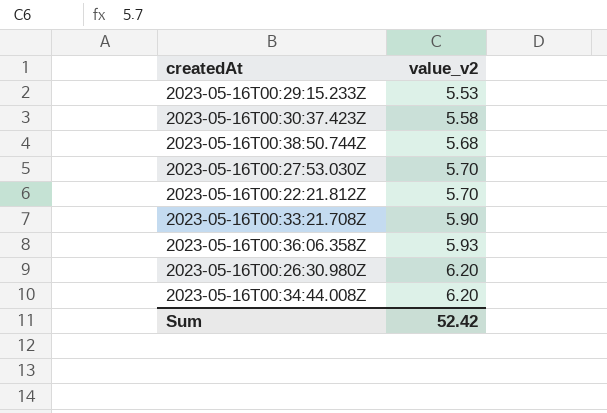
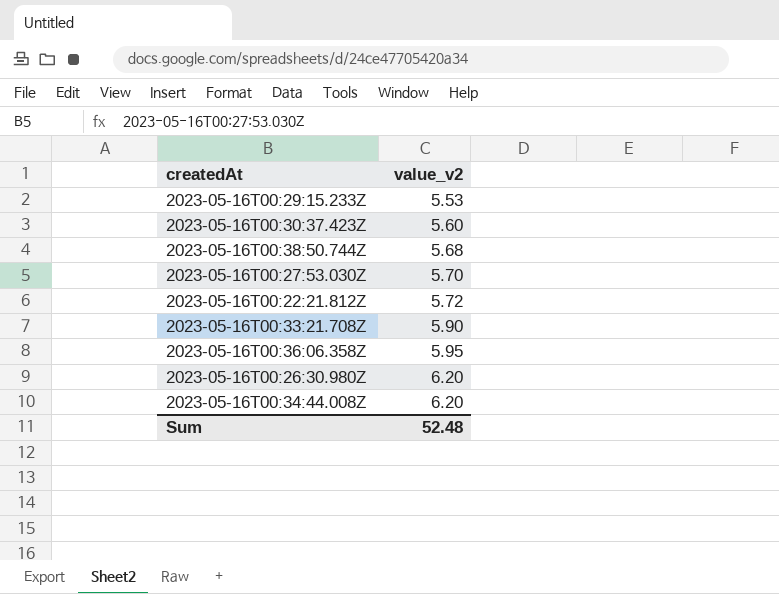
2023-05-16T00:30:37.423Z | value_v2: 5.58 -> 5.60
2023-05-16T00:22:21.812Z | value_v2: 5.70 -> 5.72
2023-05-16T00:36:06.358Z | value_v2: 5.93 -> 5.95
Sum | value_v2: 52.42 -> 52.48

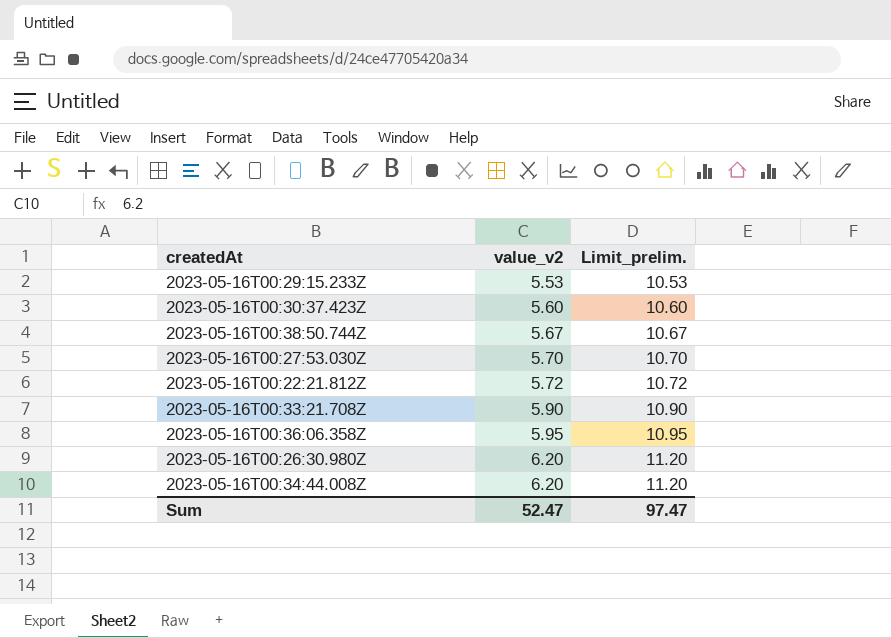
column Limit_prelim. | formula: none -> [value_v2] + 5
2023-05-16T00:38:50.744Z | value_v2: 5.68 -> 5.67
Sum | value_v2: 52.48 -> 52.47

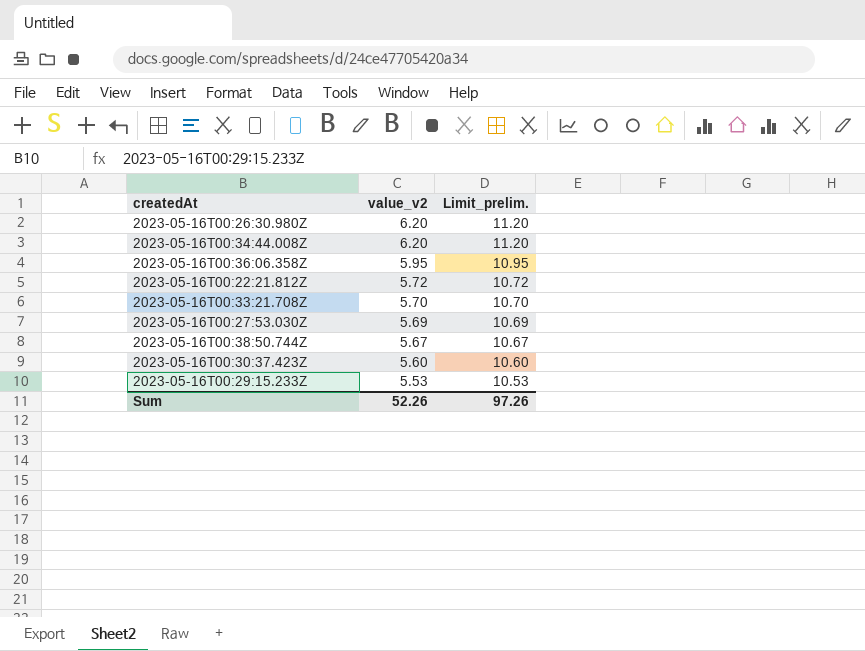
row order: value_v2 ascending -> value_v2 descending
2023-05-16T00:33:21.708Z | value_v2: 5.90 -> 5.70
2023-05-16T00:33:21.708Z | Limit_prelim.: 10.90 -> 10.70
2023-05-16T00:27:53.030Z | value_v2: 5.70 -> 5.69
2023-05-16T00:27:53.030Z | Limit_prelim.: 10.70 -> 10.69
Sum | value_v2: 52.47 -> 52.26
Sum | Limit_prelim.: 97.47 -> 97.26

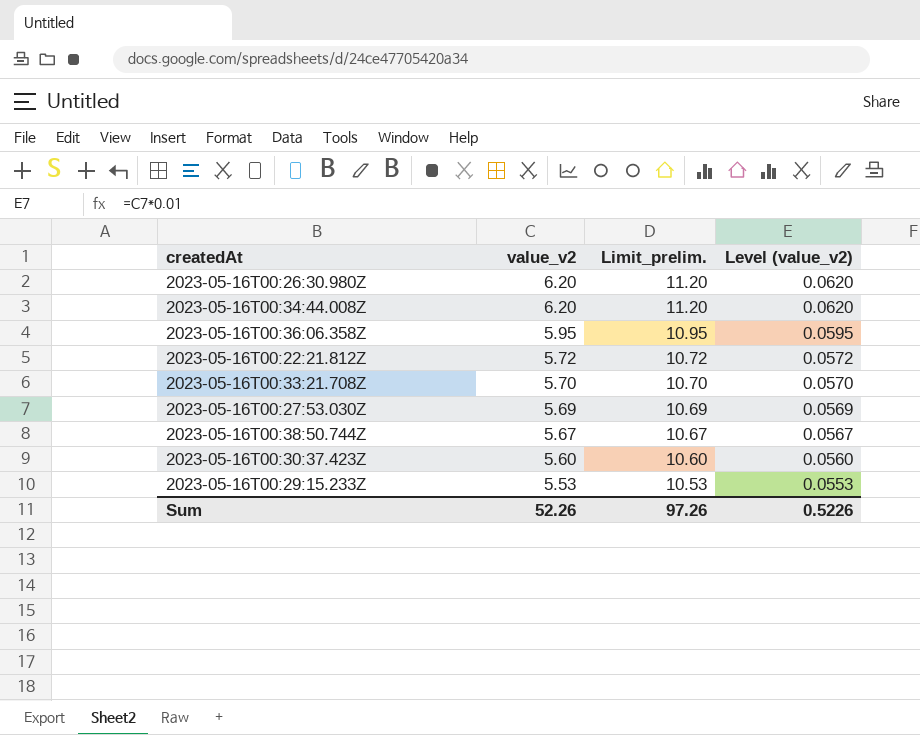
column Level (value_v2) | formula: none -> [value_v2] * 0.01

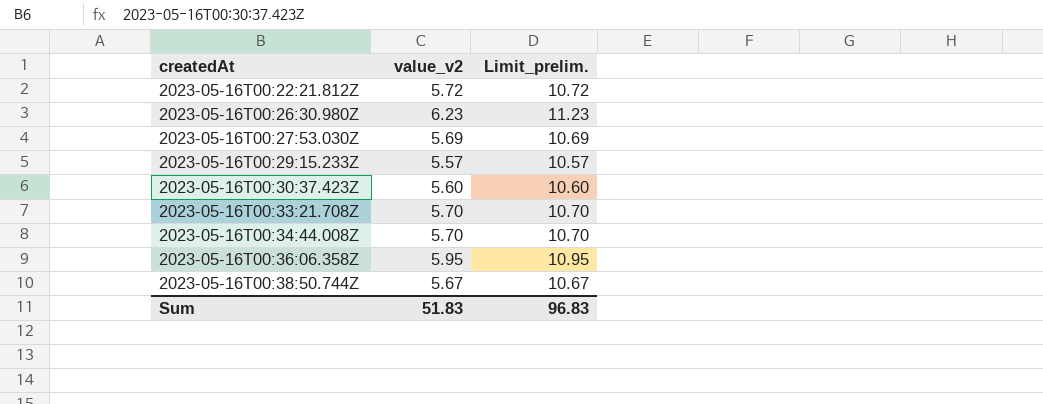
row order: value_v2 descending -> createdAt ascending
column Level (value_v2) | formula: [value_v2] * 0.01 -> none
2023-05-16T00:26:30.980Z | value_v2: 6.20 -> 6.23
2023-05-16T00:26:30.980Z | Limit_prelim.: 11.20 -> 11.23
2023-05-16T00:29:15.233Z | value_v2: 5.53 -> 5.57
2023-05-16T00:29:15.233Z | Limit_prelim.: 10.53 -> 10.57
2023-05-16T00:34:44.008Z | value_v2: 6.20 -> 5.70
2023-05-16T00:34:44.008Z | Limit_prelim.: 11.20 -> 10.70
Sum | value_v2: 52.26 -> 51.83
Sum | Limit_prelim.: 97.26 -> 96.83

